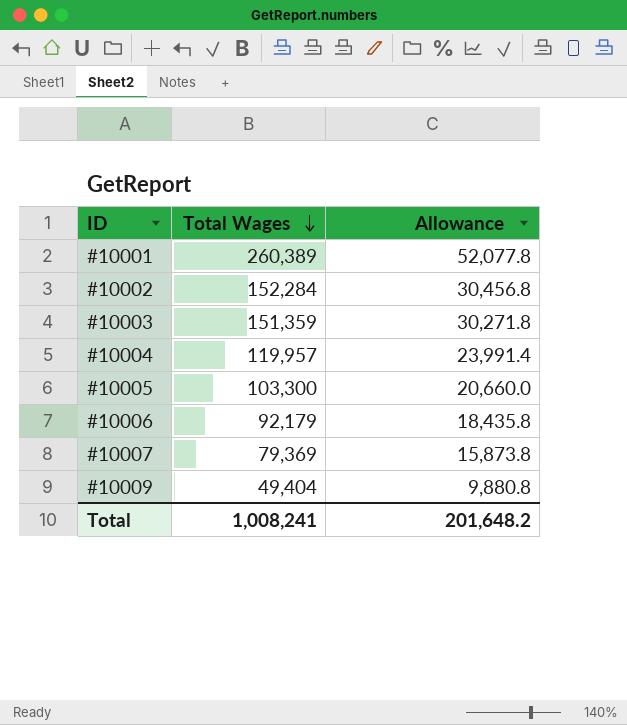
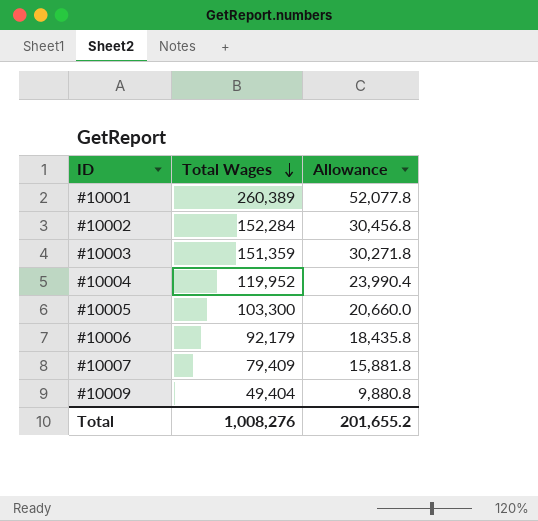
#10004 | Total Wages: 119,957 -> 119,952
#10004 | Allowance: 23,991.4 -> 23,990.4
#10007 | Total Wages: 79,369 -> 79,409
#10007 | Allowance: 15,873.8 -> 15,881.8
Total | Total Wages: 1,008,241 -> 1,008,276
Total | Allowance: 201,648.2 -> 201,655.2

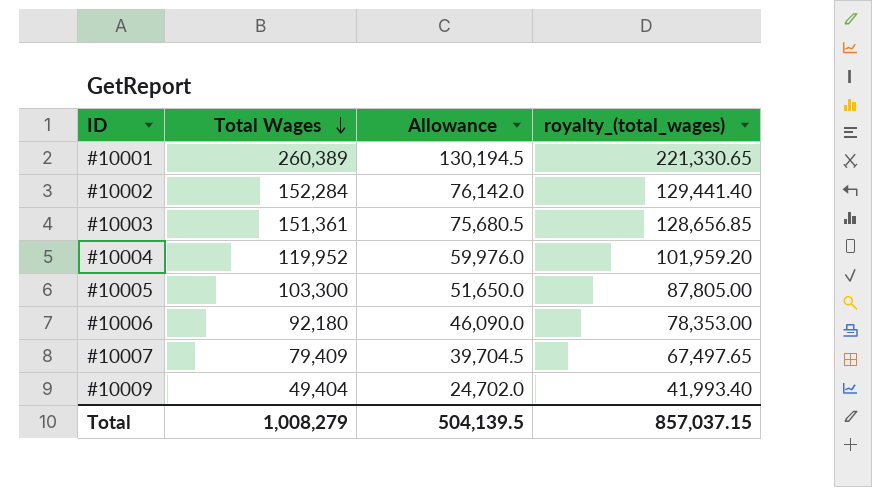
column Allowance | formula: [Total Wages] * 0.2 -> [Total Wages] * 0.5
column royalty_(total_wages) | formula: none -> [Total Wages] * 0.85
#10003 | Total Wages: 151,359 -> 151,361
#10006 | Total Wages: 92,179 -> 92,180
Total | Total Wages: 1,008,276 -> 1,008,279
Total | Allowance: 201,655.2 -> 504,139.5

